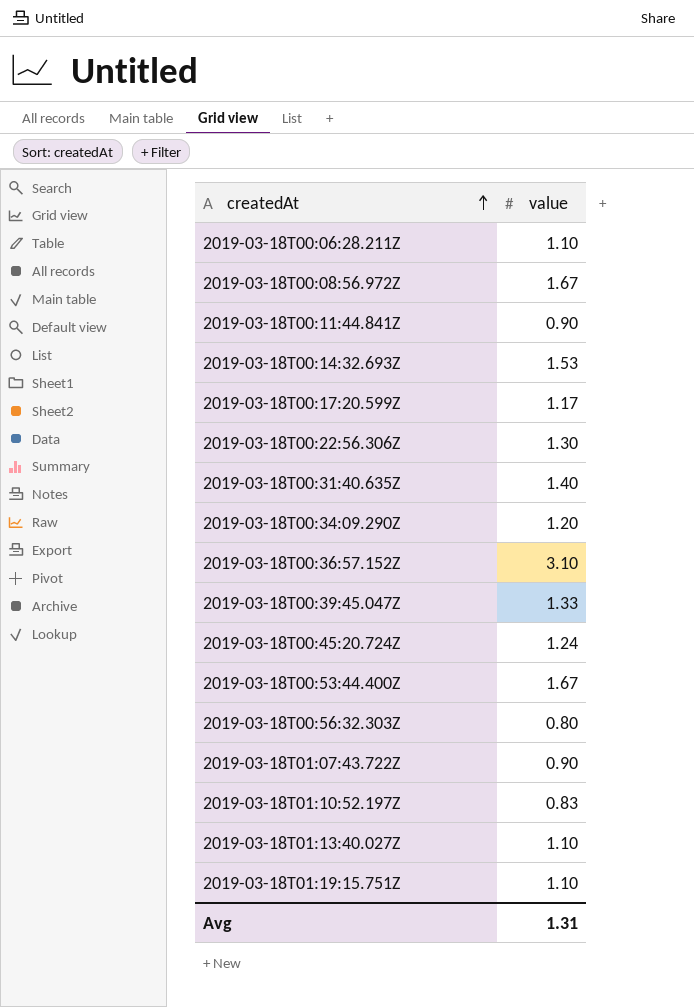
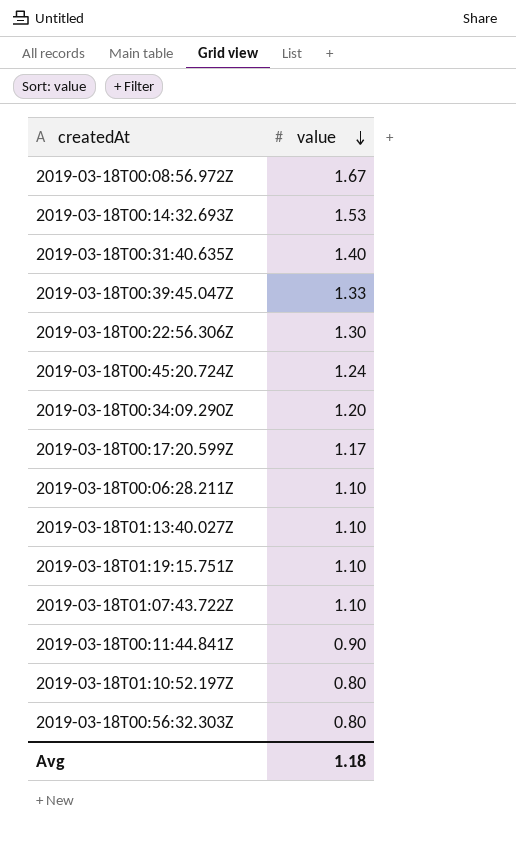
row order: createdAt ascending -> value descending
row 2019-03-18T00:36:57.152Z: 3.10 -> none
row 2019-03-18T00:53:44.400Z: 1.67 -> none
2019-03-18T01:07:43.722Z | value: 0.90 -> 1.10
2019-03-18T01:10:52.197Z | value: 0.83 -> 0.80
Avg | value: 1.31 -> 1.18

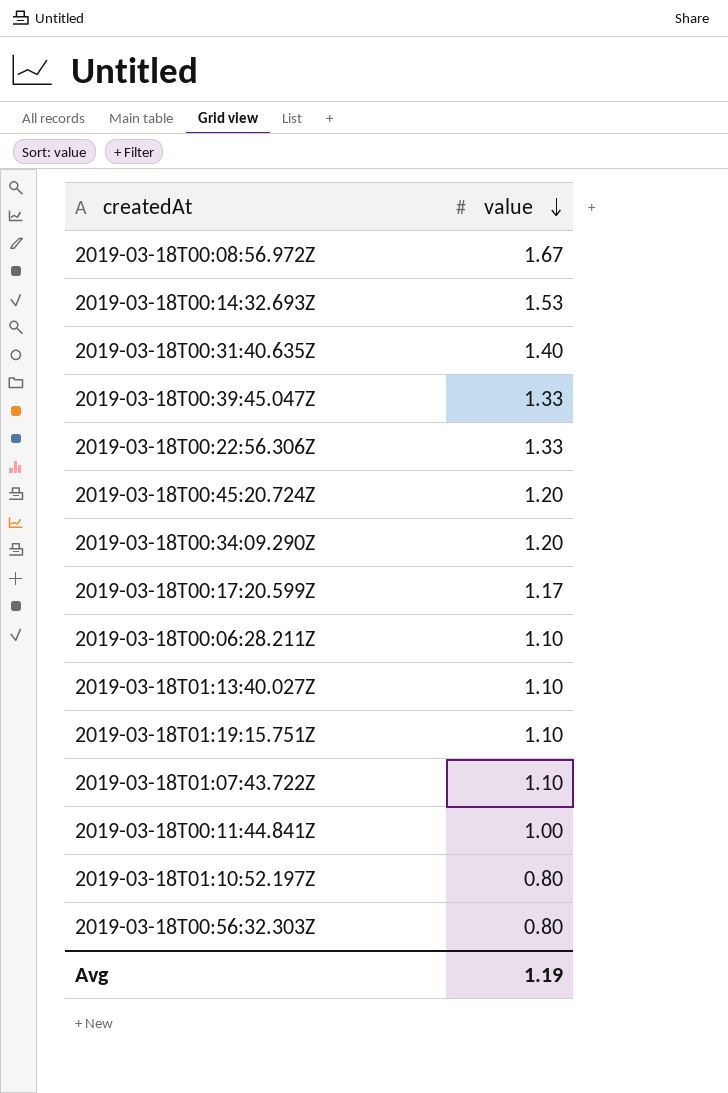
2019-03-18T00:22:56.306Z | value: 1.30 -> 1.33
2019-03-18T00:45:20.724Z | value: 1.24 -> 1.20
2019-03-18T00:11:44.841Z | value: 0.90 -> 1.00
Avg | value: 1.18 -> 1.19

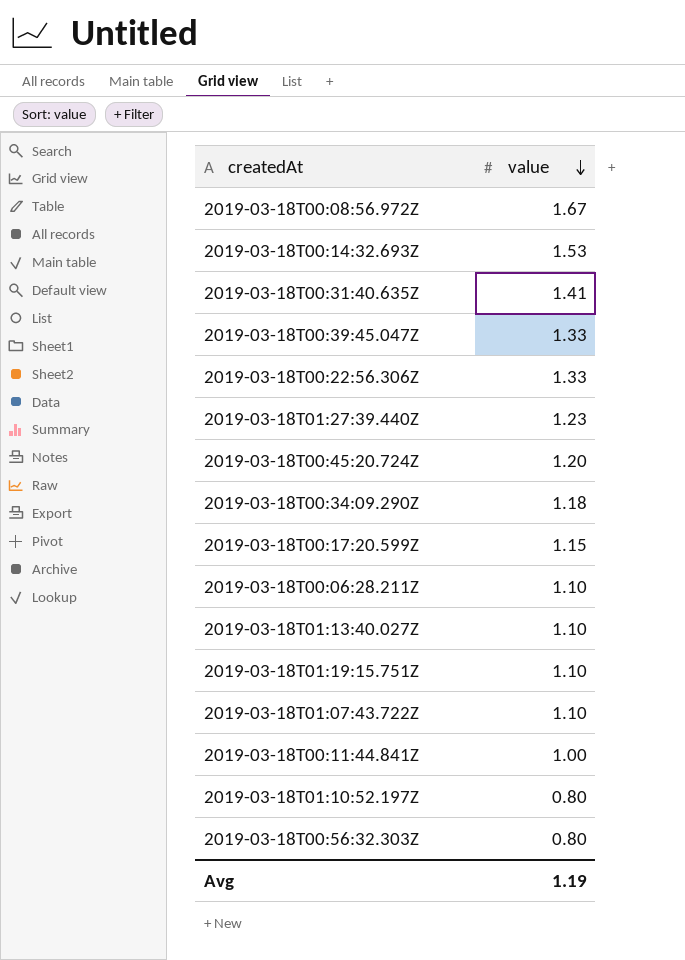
2019-03-18T00:31:40.635Z | value: 1.40 -> 1.41
row 2019-03-18T01:27:39.440Z: none -> 1.23
2019-03-18T00:34:09.290Z | value: 1.20 -> 1.18
2019-03-18T00:17:20.599Z | value: 1.17 -> 1.15

